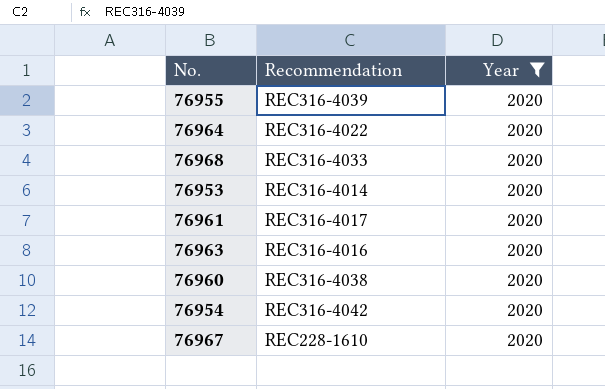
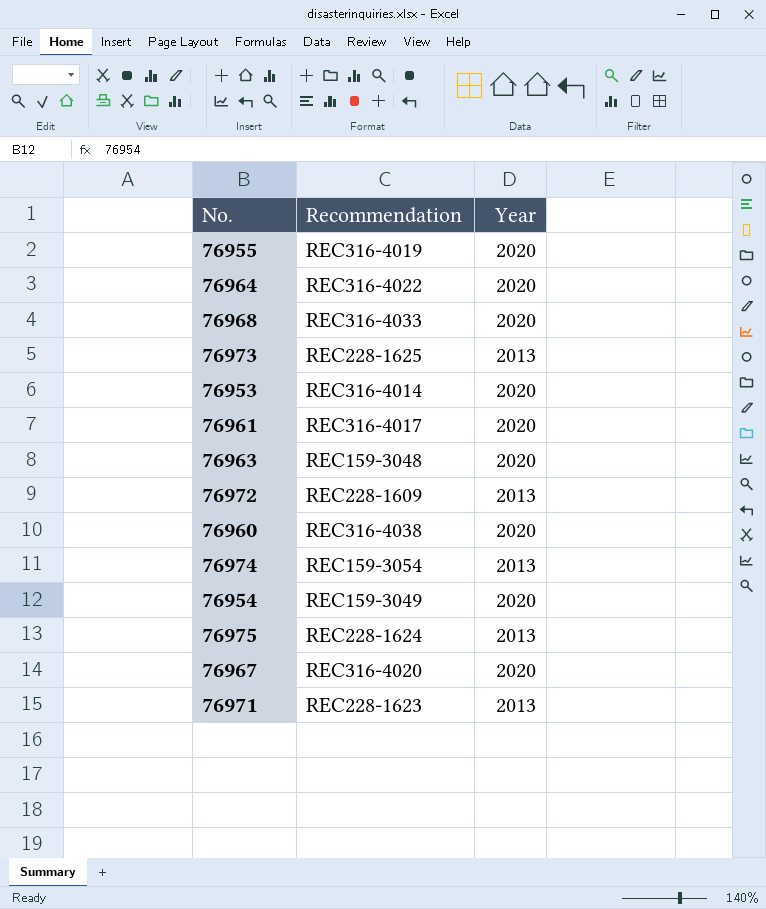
filter: Year = 2020 -> none
76955 | Recommendation: REC316-4039 -> REC316-4019
76963 | Recommendation: REC316-4016 -> REC159-3048
76954 | Recommendation: REC316-4042 -> REC159-3049
76967 | Recommendation: REC228-1610 -> REC316-4020

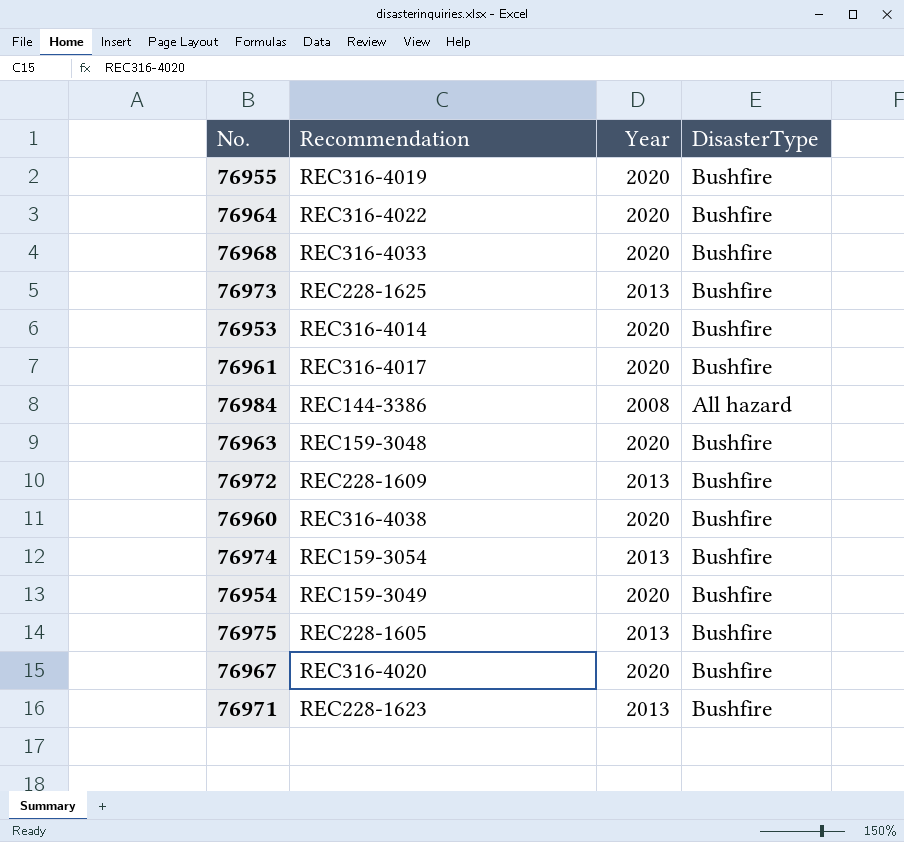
column DisasterType | position: none -> 4
row 76984: none -> REC144-3386 | 2008 | All hazard
76975 | Recommendation: REC228-1624 -> REC228-1605

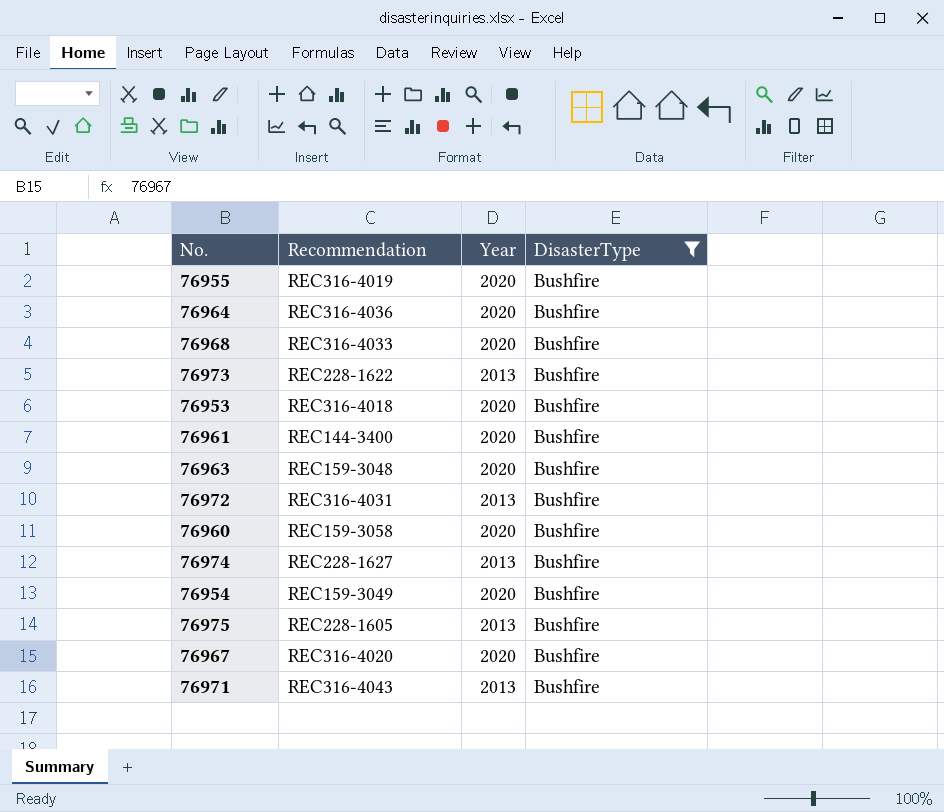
filter: none -> DisasterType = Bushfire
76964 | Recommendation: REC316-4022 -> REC316-4036
76973 | Recommendation: REC228-1625 -> REC228-1622
76953 | Recommendation: REC316-4014 -> REC316-4018
76961 | Recommendation: REC316-4017 -> REC144-3400
76972 | Recommendation: REC228-1609 -> REC316-4031
76960 | Recommendation: REC316-4038 -> REC159-3058
76974 | Recommendation: REC159-3054 -> REC228-1627
76971 | Recommendation: REC228-1623 -> REC316-4043

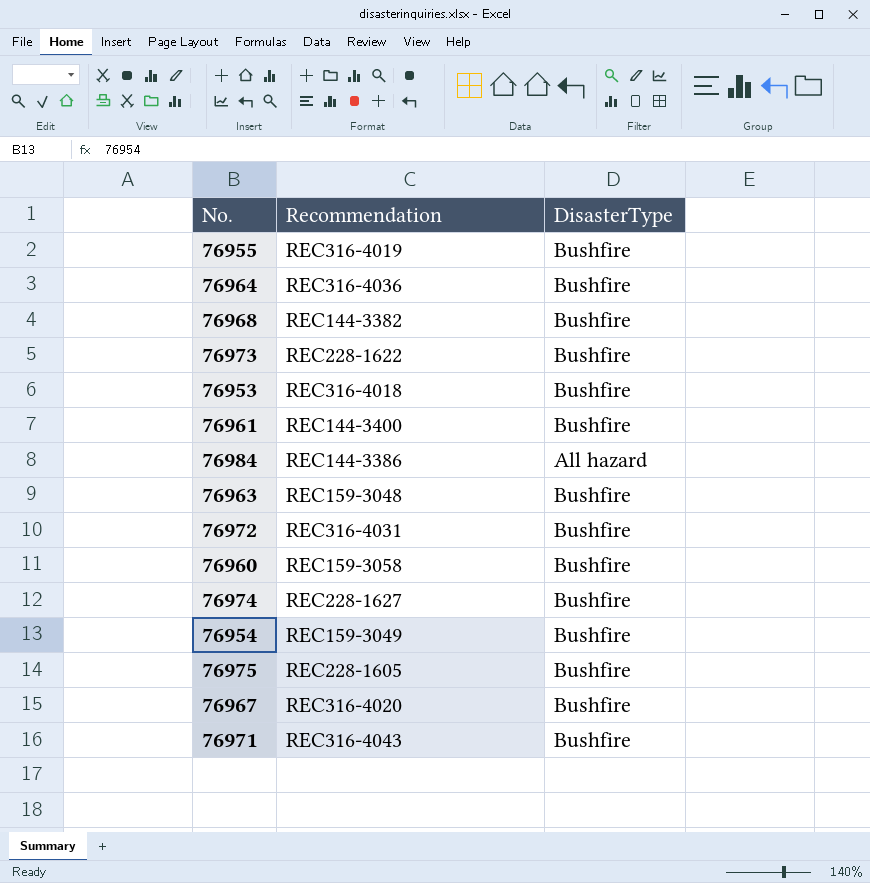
filter: DisasterType = Bushfire -> none
column Year | position: 3 -> none
76968 | Recommendation: REC316-4033 -> REC144-3382

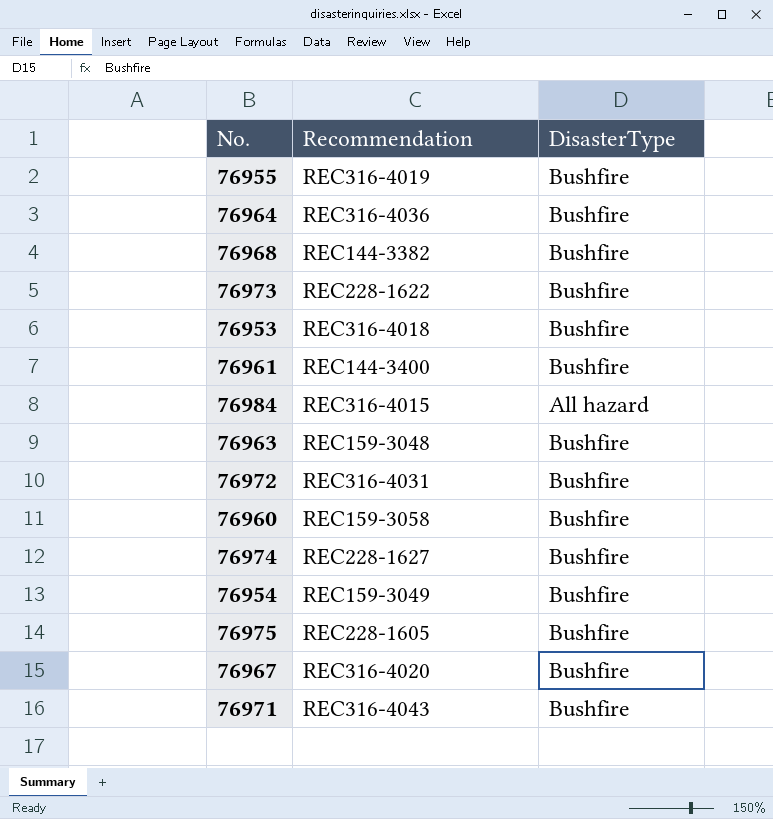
76984 | Recommendation: REC144-3386 -> REC316-4015

